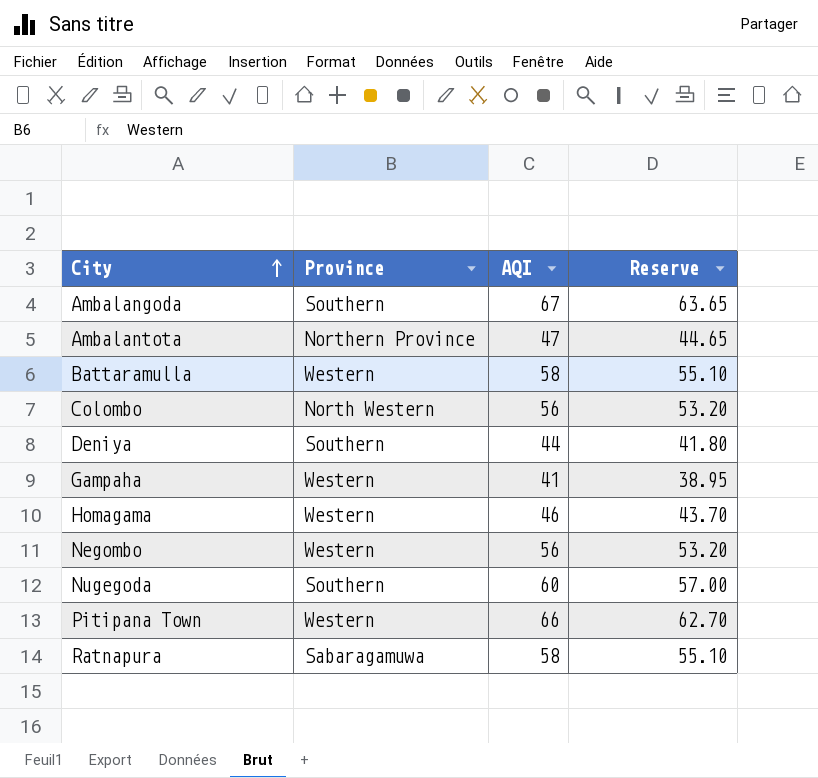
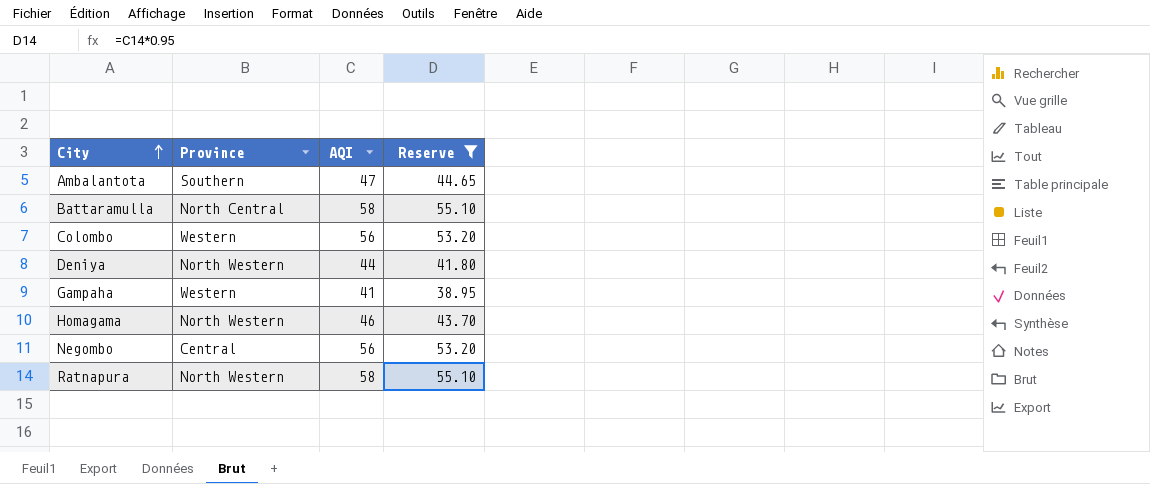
filter: none -> Reserve <= 55.10
Ambalantota | Province: Northern Province -> Southern
Battaramulla | Province: Western -> North Central
Colombo | Province: North Western -> Western
Deniya | Province: Southern -> North Western
Homagama | Province: Western -> North Western
Negombo | Province: Western -> Central
Ratnapura | Province: Sabaragamuwa -> North Western

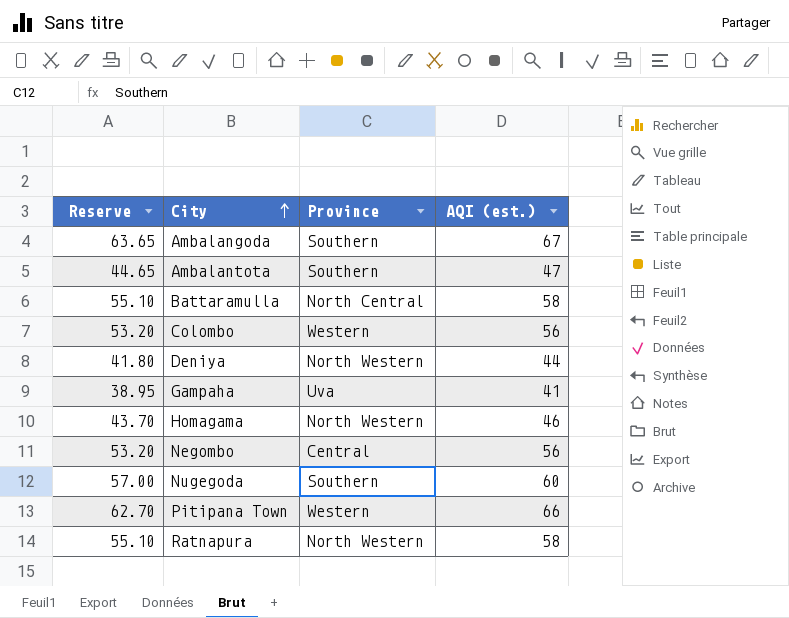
filter: Reserve <= 55.10 -> none
column Reserve | position: 4 -> 1
column name: AQI -> AQI (est.)
Gampaha | Province: Western -> Uva

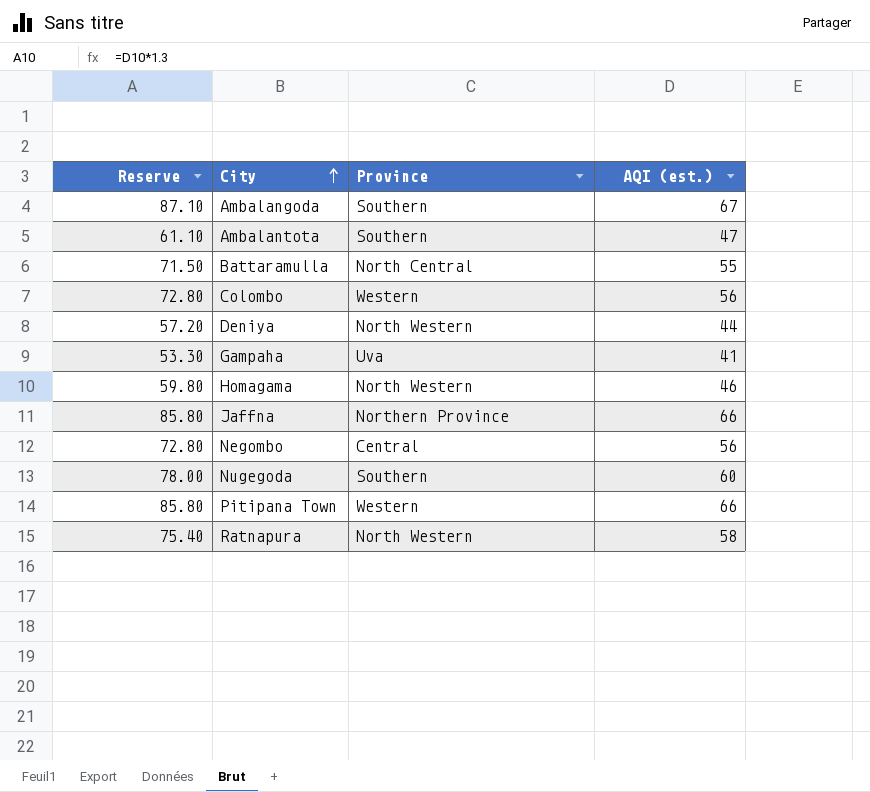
column Reserve | formula: [AQI (est.)] * 0.95 -> [AQI (est.)] * 1.3
Battaramulla | AQI (est.): 58 -> 55
row Jaffna: none -> 85.80 | Northern Province | 66

